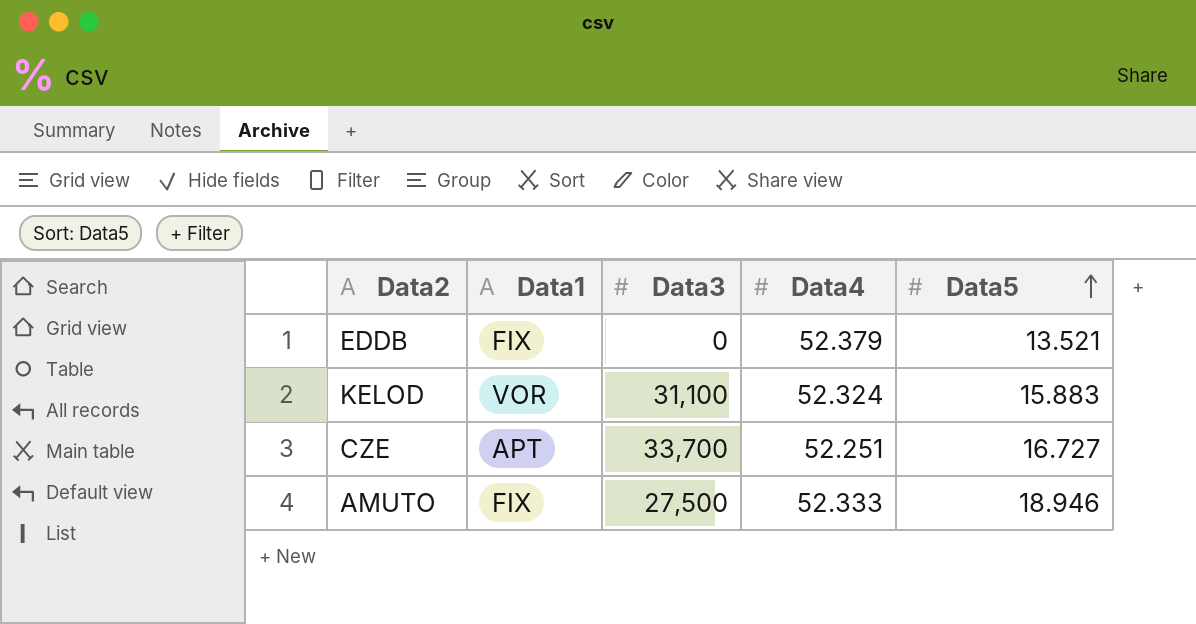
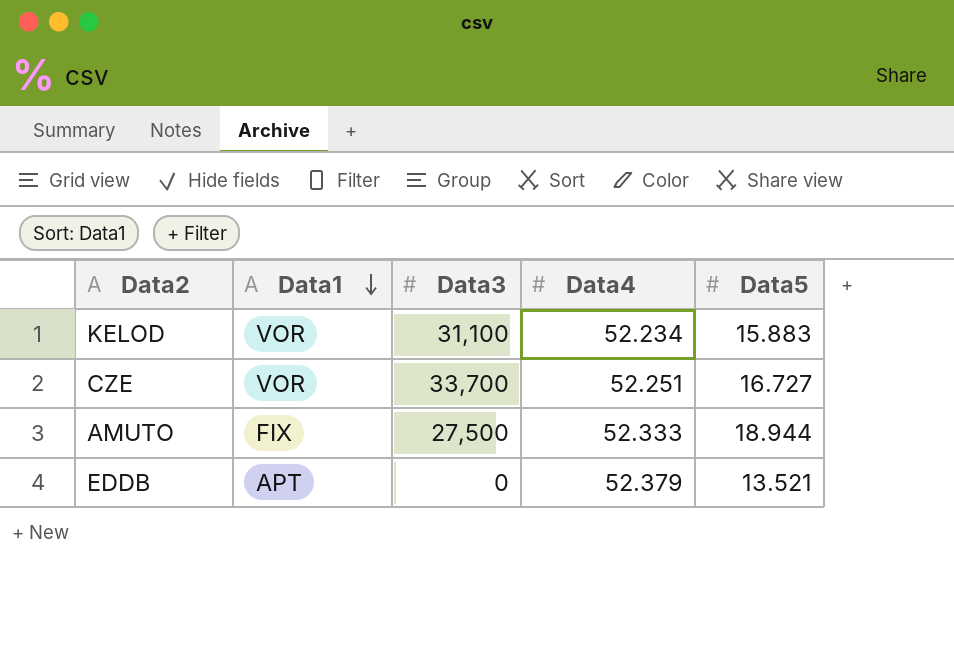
row order: Data5 ascending -> Data1 descending
KELOD | Data4: 52.324 -> 52.234
CZE | Data1: APT -> VOR
AMUTO | Data5: 18.946 -> 18.944
EDDB | Data1: FIX -> APT

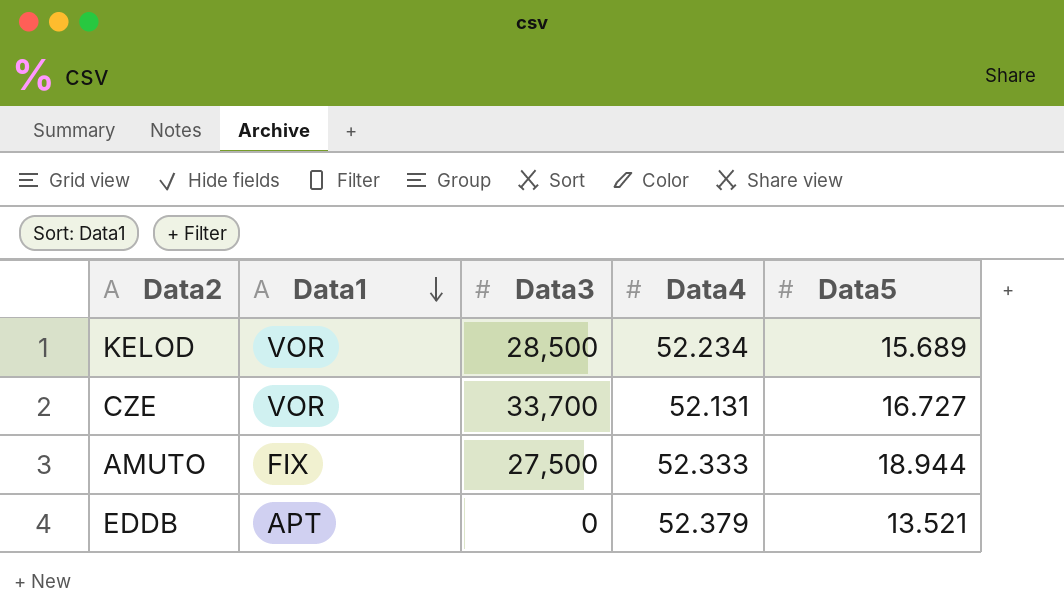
KELOD | Data3: 31,100 -> 28,500
KELOD | Data5: 15.883 -> 15.689
CZE | Data4: 52.251 -> 52.131

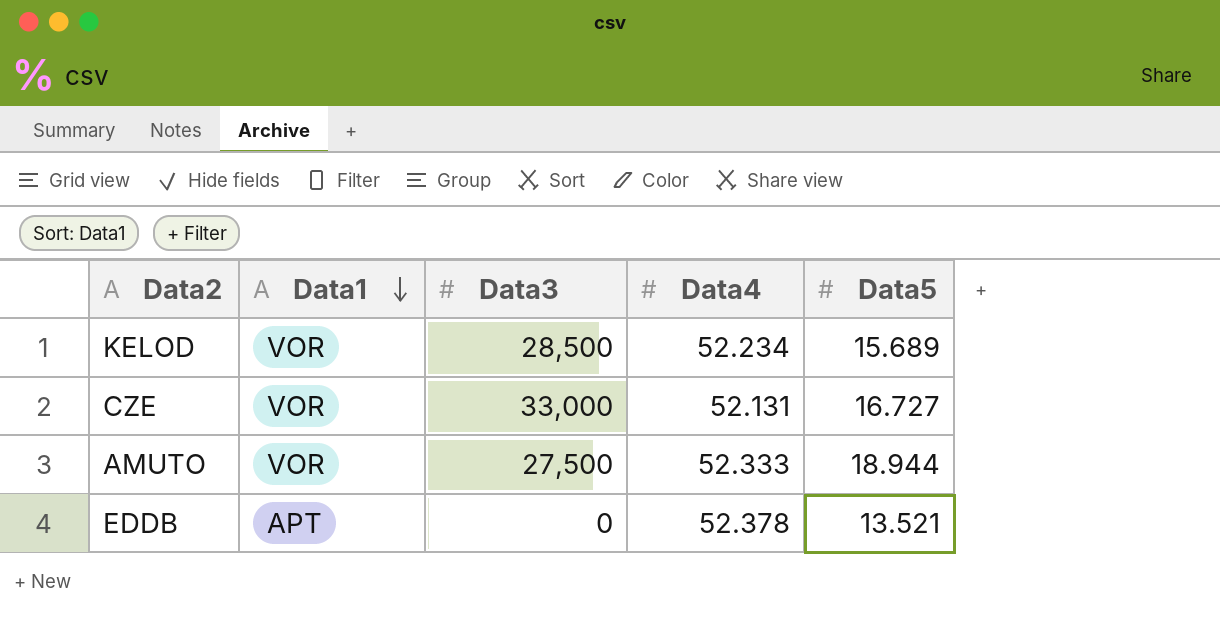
CZE | Data3: 33,700 -> 33,000
AMUTO | Data1: FIX -> VOR
EDDB | Data4: 52.379 -> 52.378

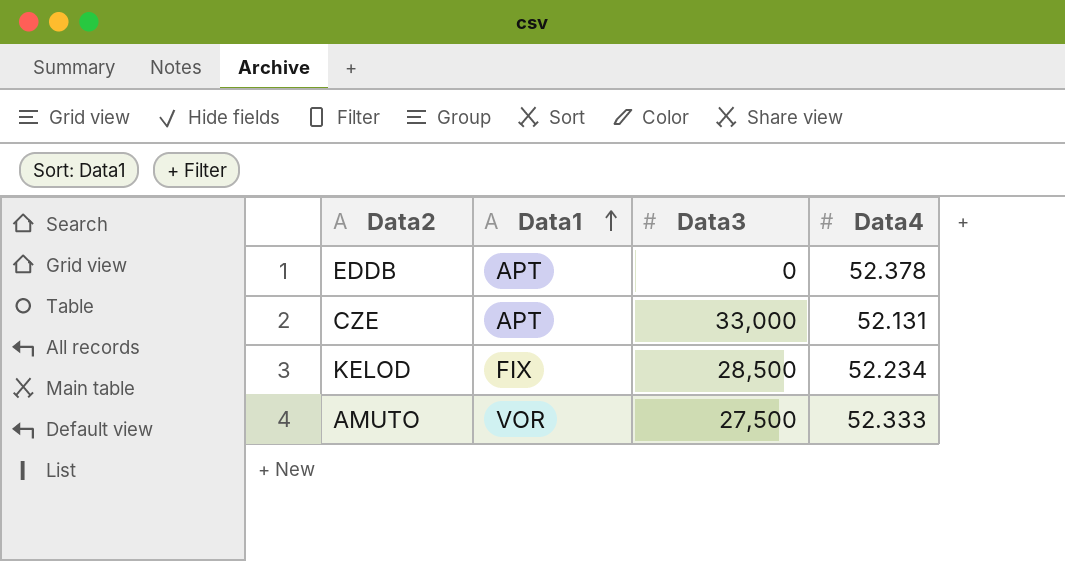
row order: Data1 descending -> Data1 ascending
column Data5 | position: 5 -> none
CZE | Data1: VOR -> APT
KELOD | Data1: VOR -> FIX

